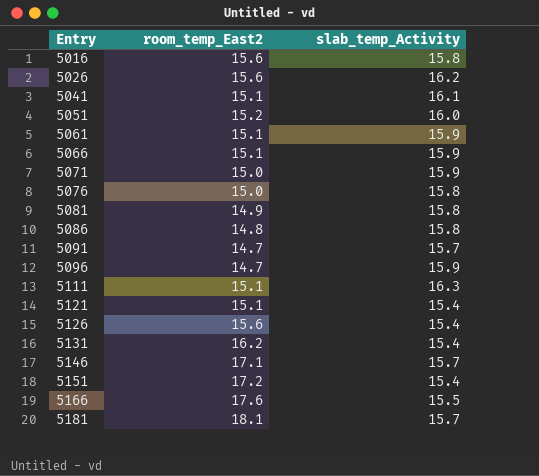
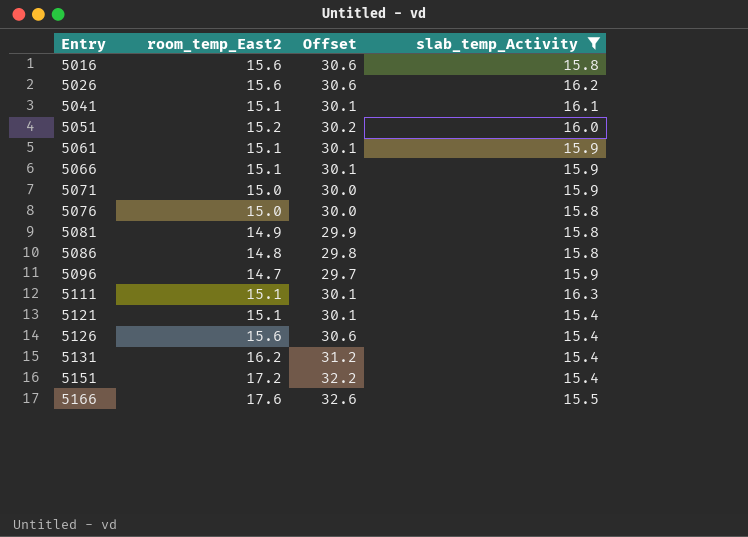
filter: none -> slab_temp_Activity != 15.7
column Offset | formula: none -> [room_temp_East2] + 15

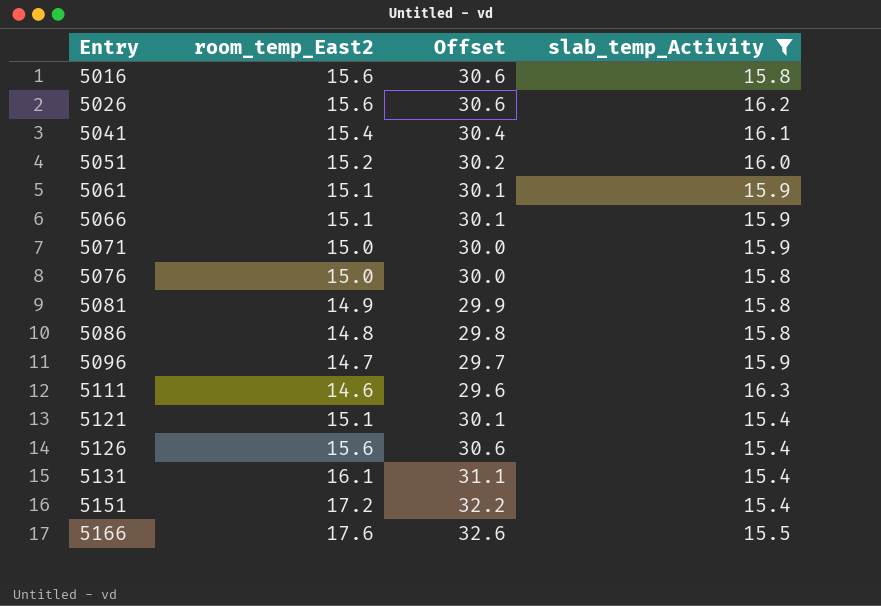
5041 | room_temp_East2: 15.1 -> 15.4
5041 | Offset: 30.1 -> 30.4
5111 | room_temp_East2: 15.1 -> 14.6
5111 | Offset: 30.1 -> 29.6
5131 | room_temp_East2: 16.2 -> 16.1
5131 | Offset: 31.2 -> 31.1

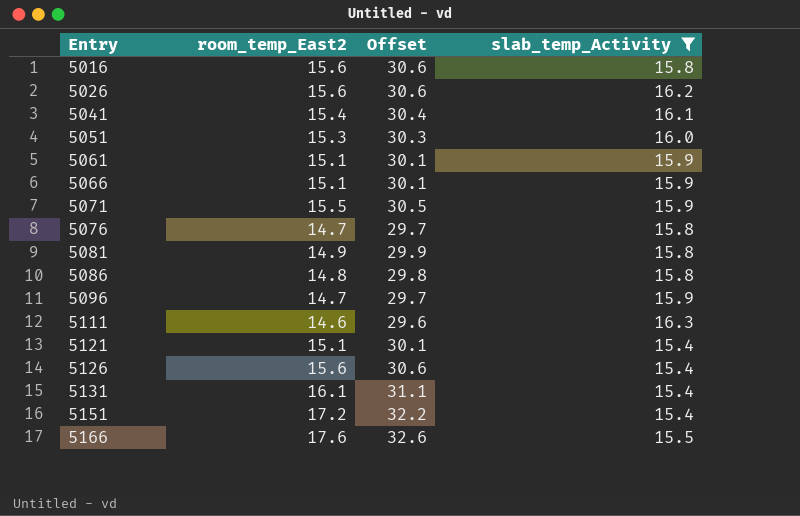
5051 | room_temp_East2: 15.2 -> 15.3
5051 | Offset: 30.2 -> 30.3
5071 | room_temp_East2: 15.0 -> 15.5
5071 | Offset: 30.0 -> 30.5
5076 | room_temp_East2: 15.0 -> 14.7
5076 | Offset: 30.0 -> 29.7

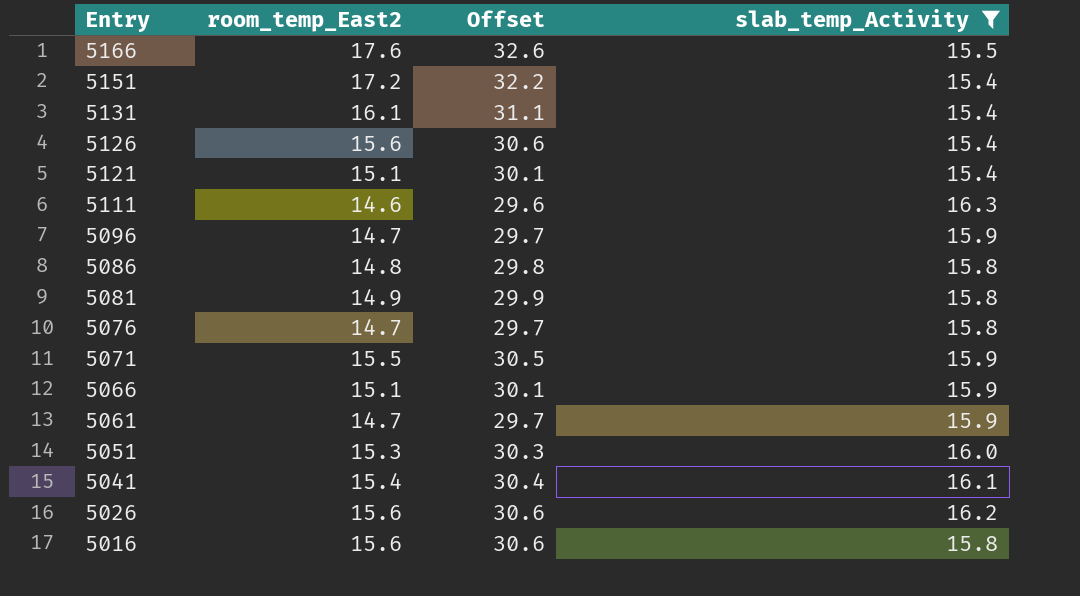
row order: Entry ascending -> Entry descending
5061 | room_temp_East2: 15.1 -> 14.7
5061 | Offset: 30.1 -> 29.7

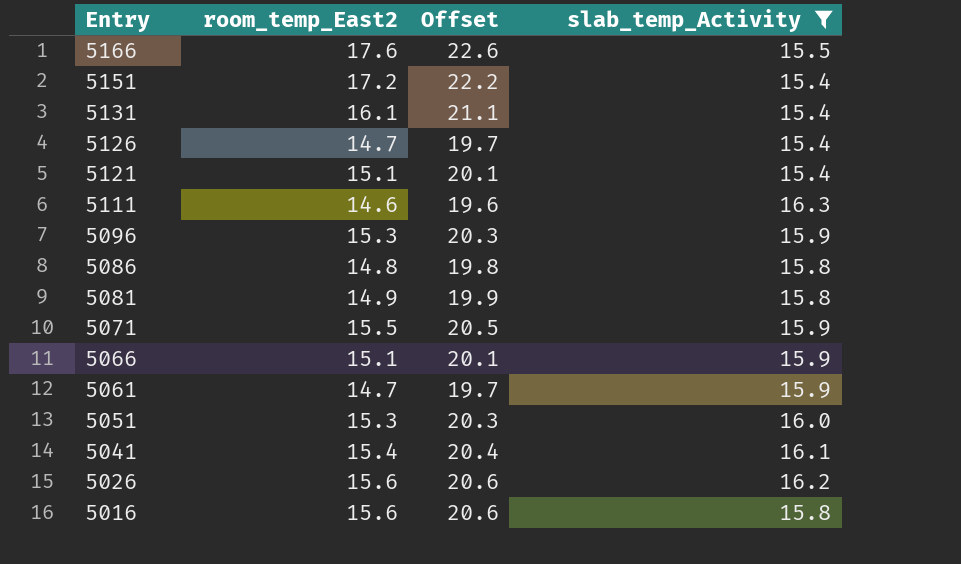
column Offset | formula: [room_temp_East2] + 15 -> [room_temp_East2] + 5
row 5076: 14.7 | 29.7 | 15.8 -> none
5126 | room_temp_East2: 15.6 -> 14.7
5096 | room_temp_East2: 14.7 -> 15.3

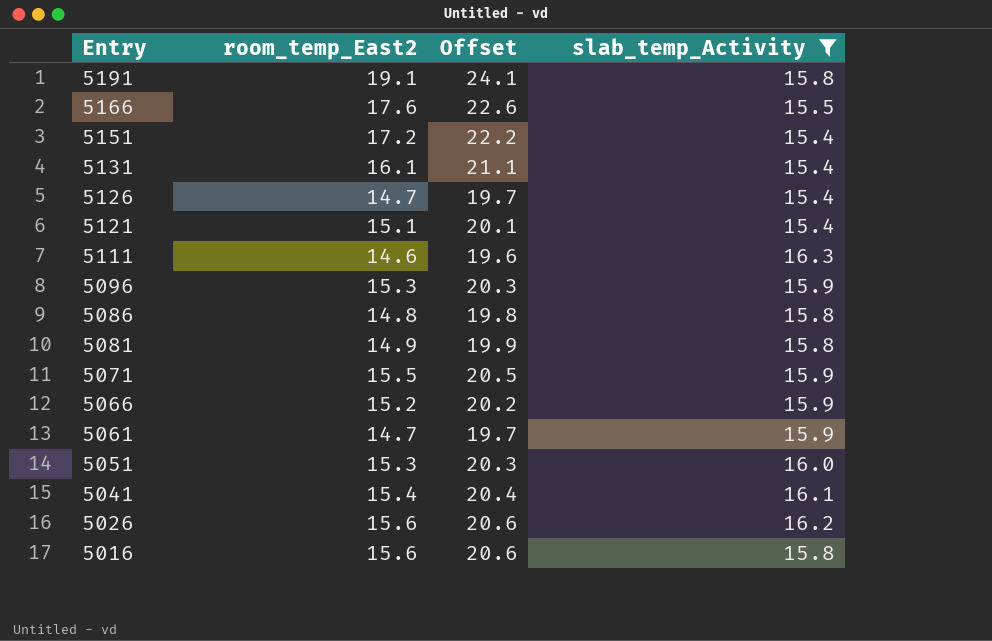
row 5191: none -> 19.1 | 24.1 | 15.8
5066 | room_temp_East2: 15.1 -> 15.2
5066 | Offset: 20.1 -> 20.2

